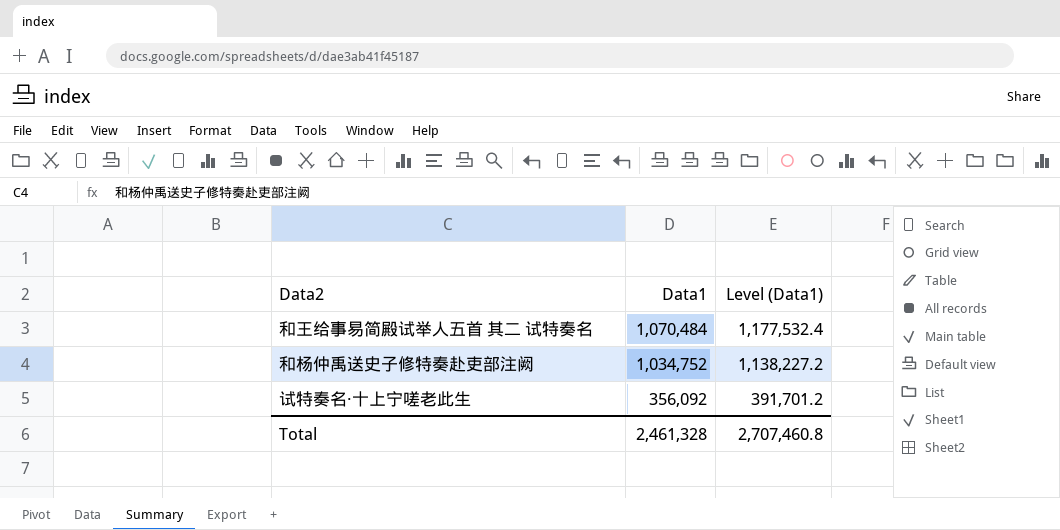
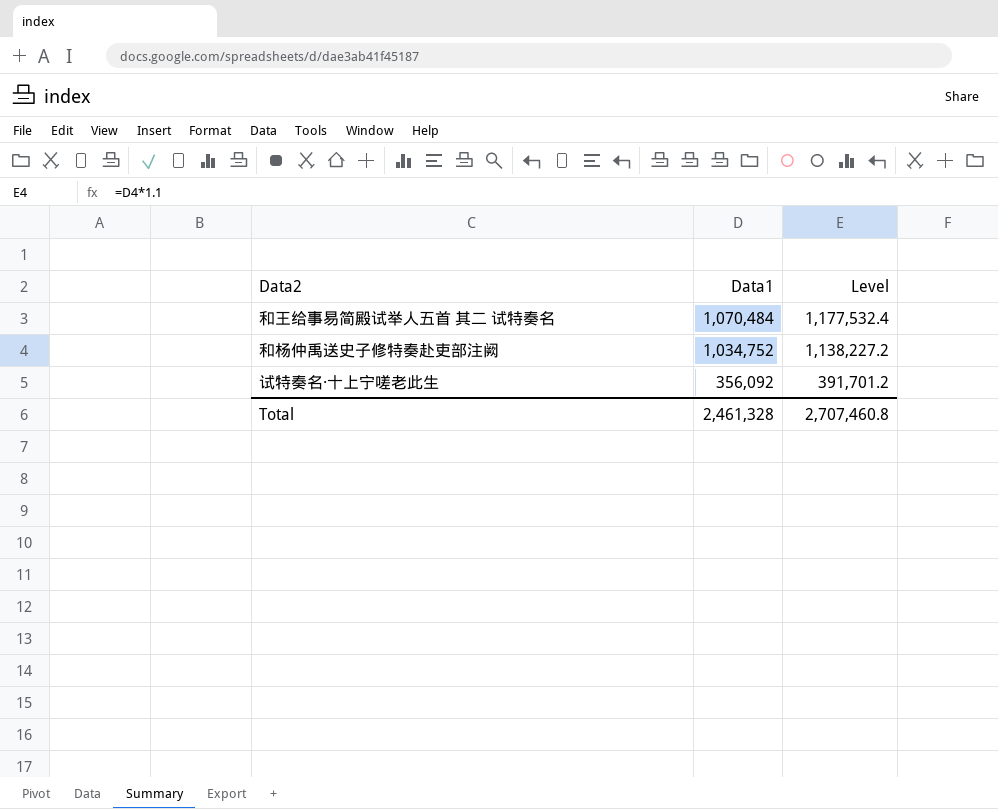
column name: Level (Data1) -> Level

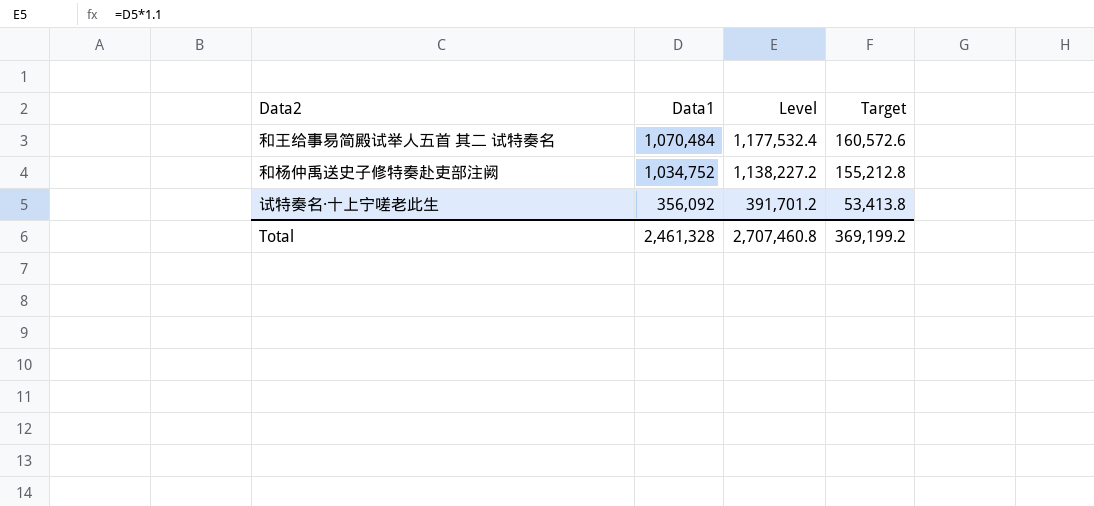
column Target | formula: none -> [Data1] * 0.15

